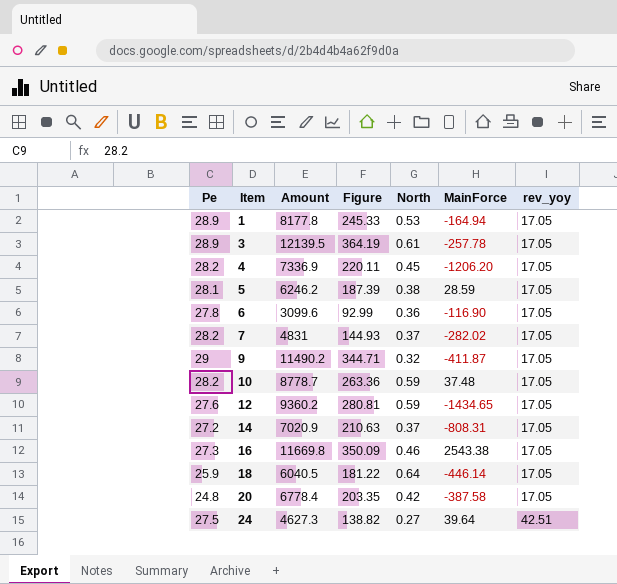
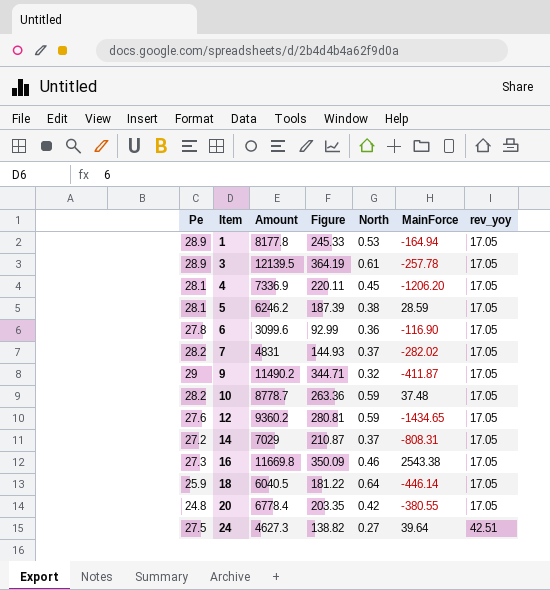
4 | Pe: 28.2 -> 28.1
14 | Amount: 7020.9 -> 7029
14 | Figure: 210.63 -> 210.87
20 | MainForce: -387.58 -> -380.55

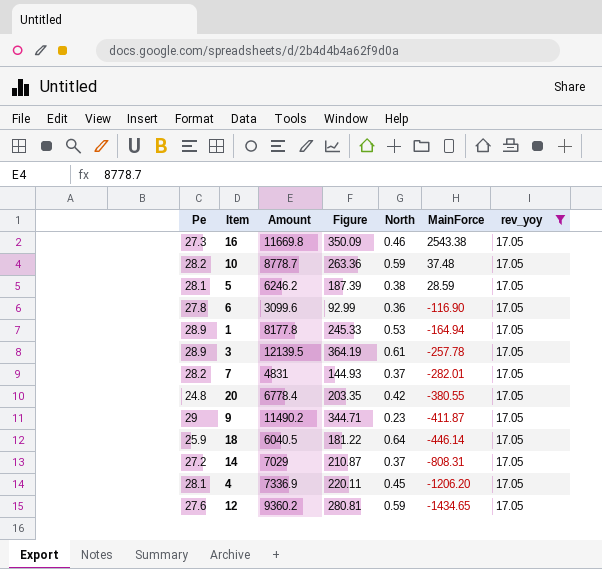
filter: none -> rev_yoy = 17.05
row order: Item ascending -> MainForce descending
7 | MainForce: -282.02 -> -282.01
9 | North: 0.32 -> 0.23

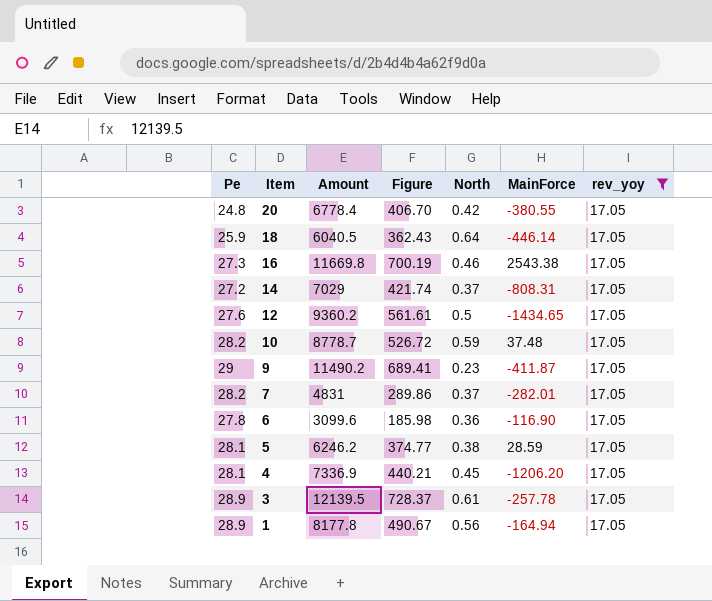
row order: MainForce descending -> Item descending
column Figure | formula: [Amount] * 0.03 -> [Amount] * 0.06
12 | North: 0.59 -> 0.5
1 | North: 0.53 -> 0.56

